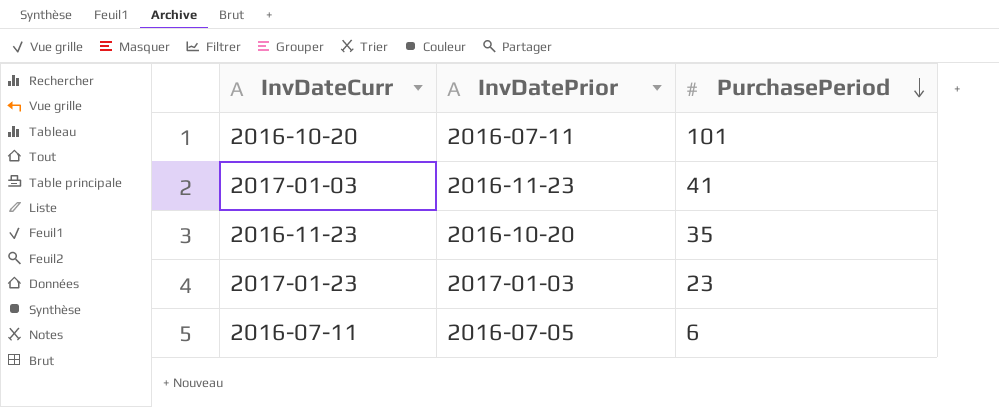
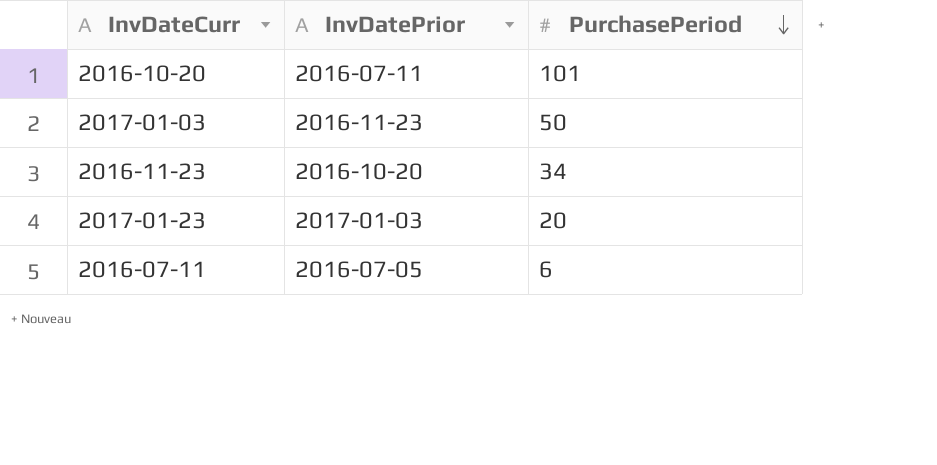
2017-01-03 | PurchasePeriod: 41 -> 50
2016-11-23 | PurchasePeriod: 35 -> 34
2017-01-23 | PurchasePeriod: 23 -> 20

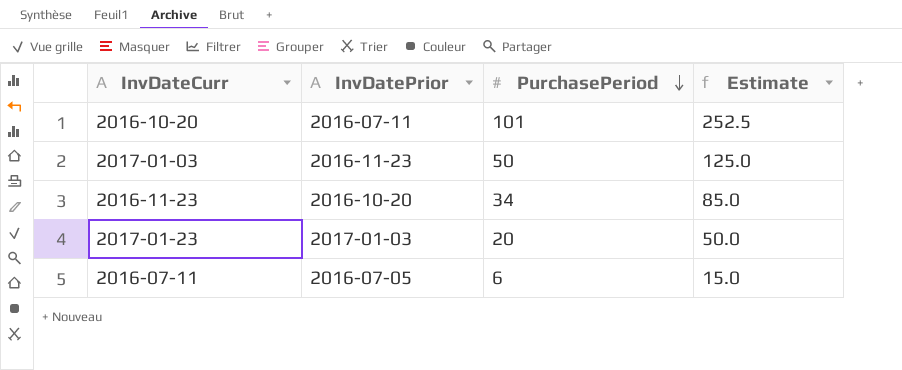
column Estimate | formula: none -> [PurchasePeriod] * 2.5

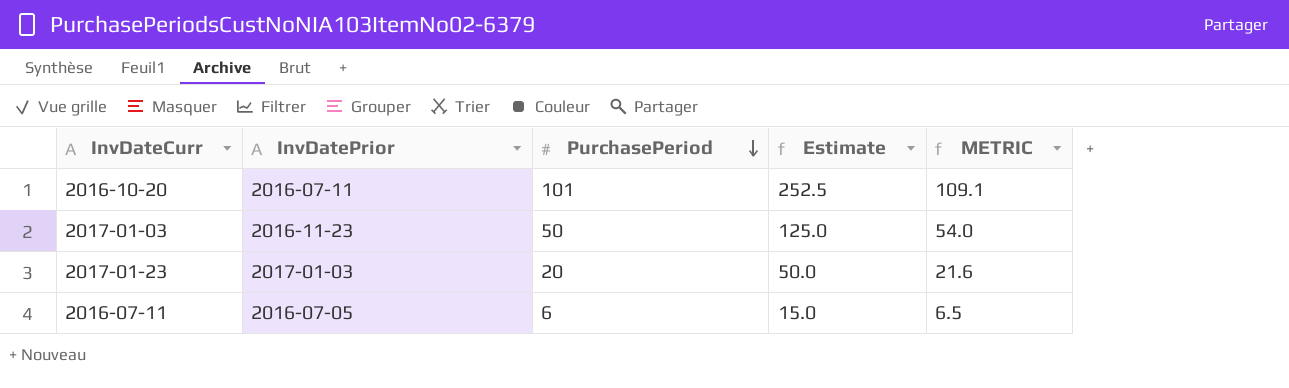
column METRIC | formula: none -> [PurchasePeriod] * 1.08
row 2016-11-23: 2016-10-20 | 34 | 85.0 -> none

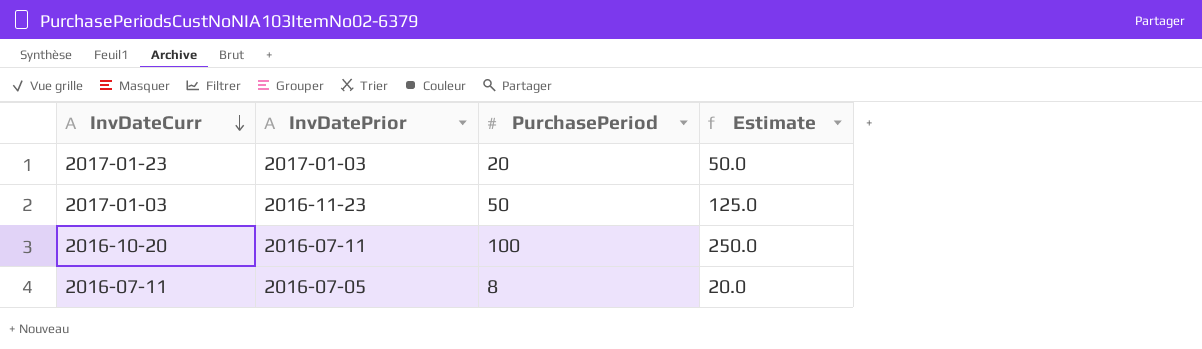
row order: PurchasePeriod descending -> InvDateCurr descending
column METRIC | formula: [PurchasePeriod] * 1.08 -> none
2016-10-20 | PurchasePeriod: 101 -> 100
2016-10-20 | Estimate: 252.5 -> 250.0
2016-07-11 | PurchasePeriod: 6 -> 8
2016-07-11 | Estimate: 15.0 -> 20.0

